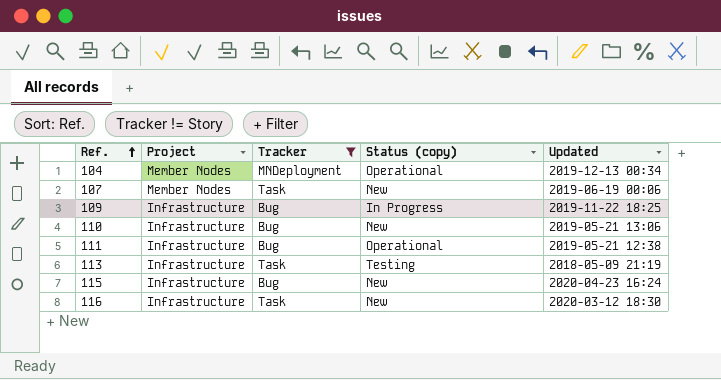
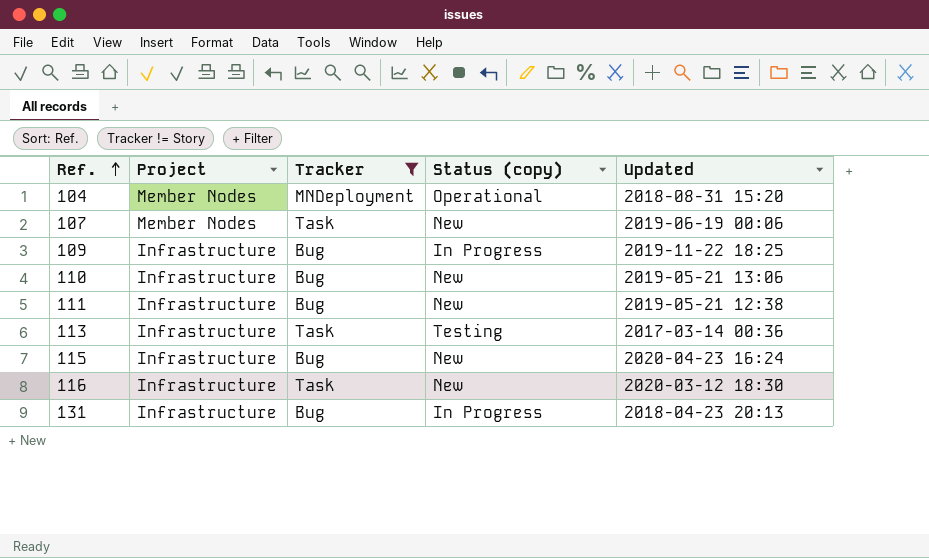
104 | Updated: 2019-12-13 00:34 -> 2018-08-31 15:20
111 | Status (copy): Operational -> New
113 | Updated: 2018-05-09 21:19 -> 2017-03-14 00:36
row 131: none -> Infrastructure | Bug | In Progress | 2018-04-23 20:13

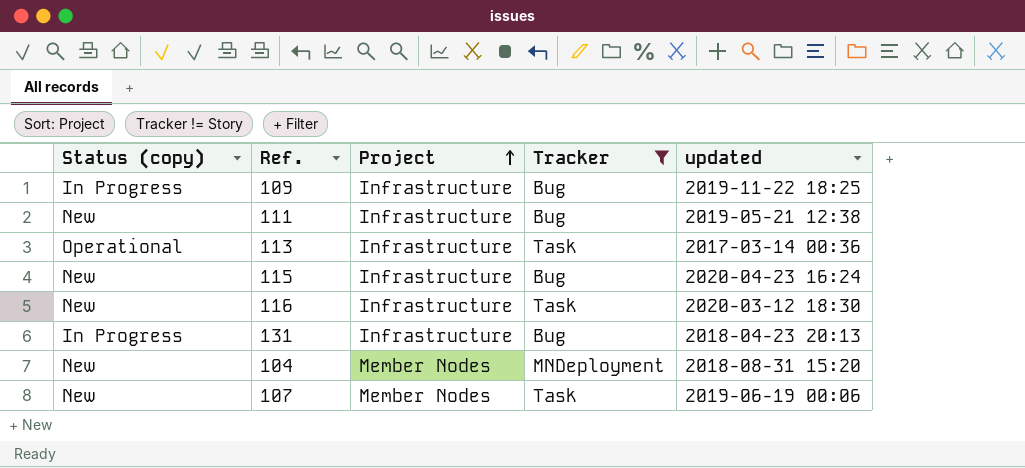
row order: Ref. ascending -> Project ascending
column Status (copy) | position: 4 -> 1
column name: Updated -> updated
row 110: Infrastructure | Bug | New | 2019-05-21 13:06 -> none
113 | Status (copy): Testing -> Operational
104 | Status (copy): Operational -> New

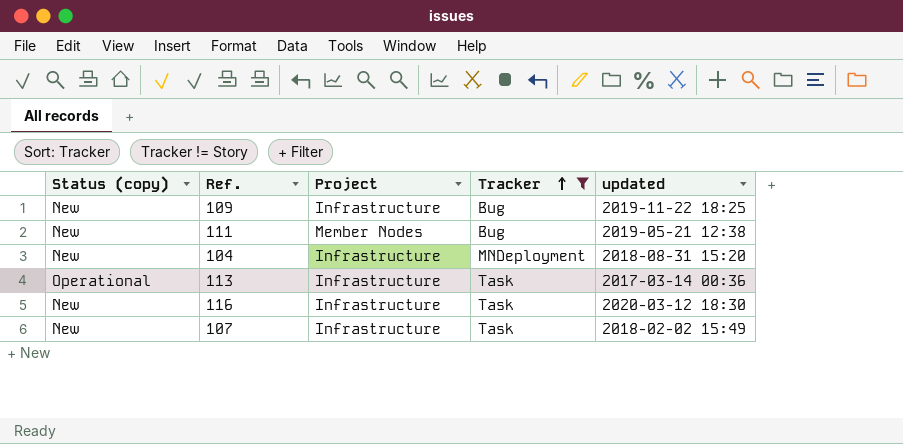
row order: Project ascending -> Tracker ascending
row 115: New | Infrastructure | Bug | 2020-04-23 16:24 -> none
row 131: In Progress | Infrastructure | Bug | 2018-04-23 20:13 -> none
109 | Status (copy): In Progress -> New
111 | Project: Infrastructure -> Member Nodes
104 | Project: Member Nodes -> Infrastructure
107 | Project: Member Nodes -> Infrastructure
107 | updated: 2019-06-19 00:06 -> 2018-02-02 15:49

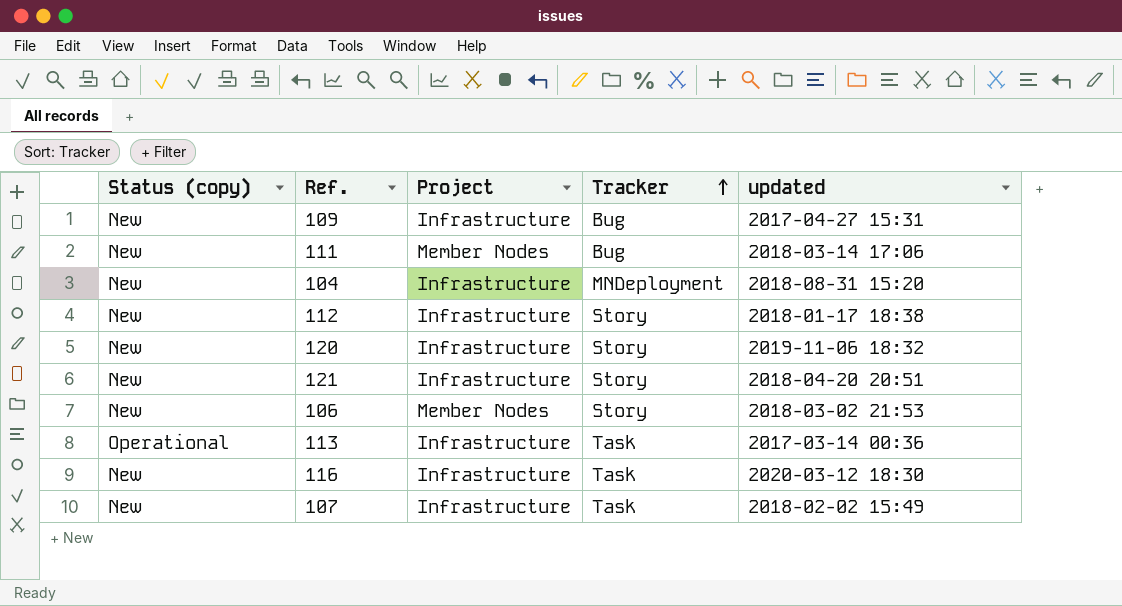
filter: Tracker != Story -> none
109 | updated: 2019-11-22 18:25 -> 2017-04-27 15:31
111 | updated: 2019-05-21 12:38 -> 2018-03-14 17:06

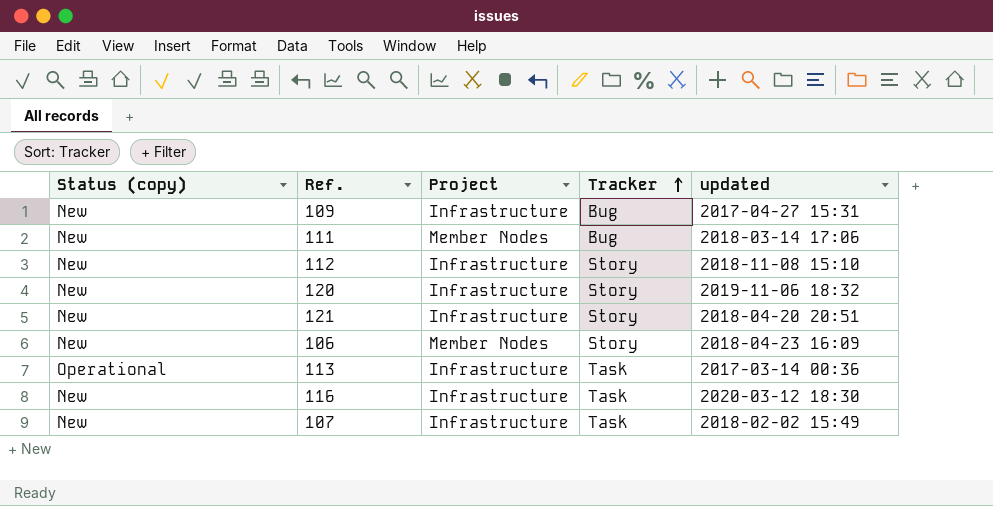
row 104: New | Infrastructure | MNDeployment | 2018-08-31 15:20 -> none
112 | updated: 2018-01-17 18:38 -> 2018-11-08 15:10
106 | updated: 2018-03-02 21:53 -> 2018-04-23 16:09

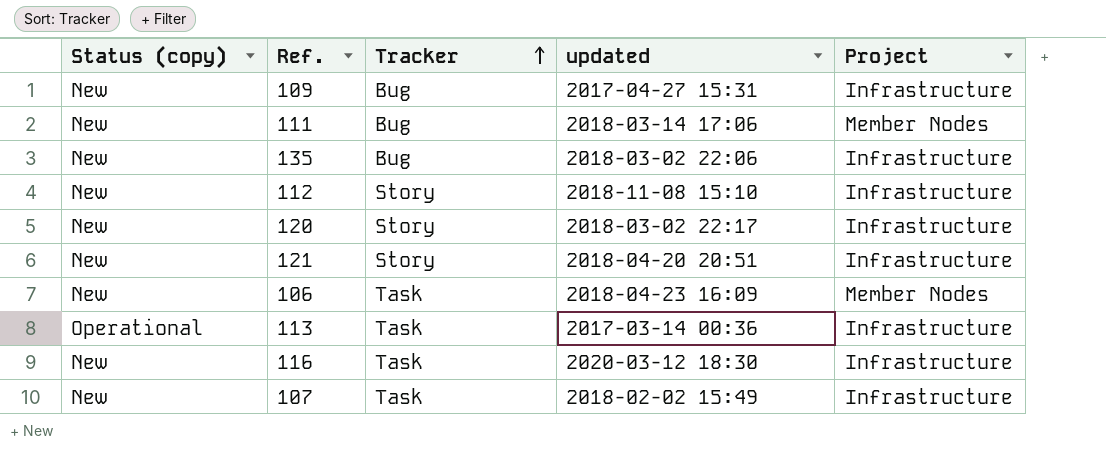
column Project | position: 3 -> 5
row 135: none -> New | Bug | 2018-03-02 22:06 | Infrastructure
120 | updated: 2019-11-06 18:32 -> 2018-03-02 22:17
106 | Tracker: Story -> Task

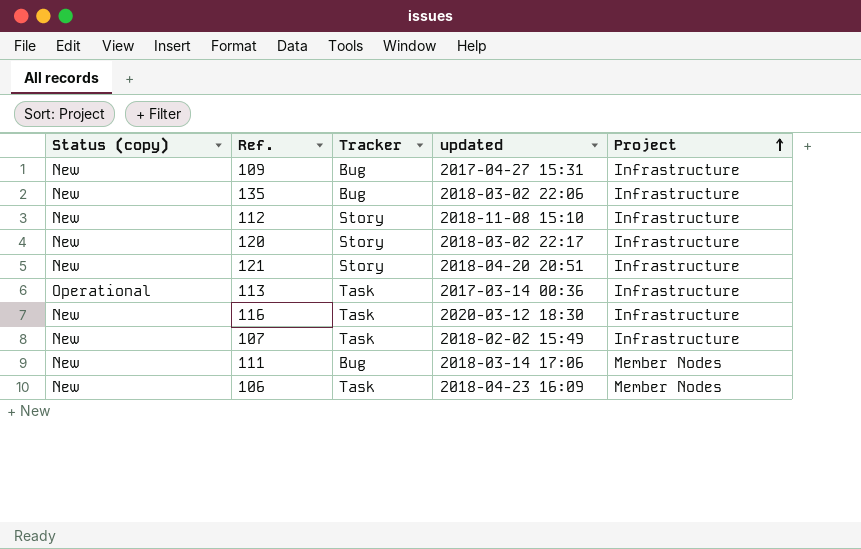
row order: Tracker ascending -> Project ascending

